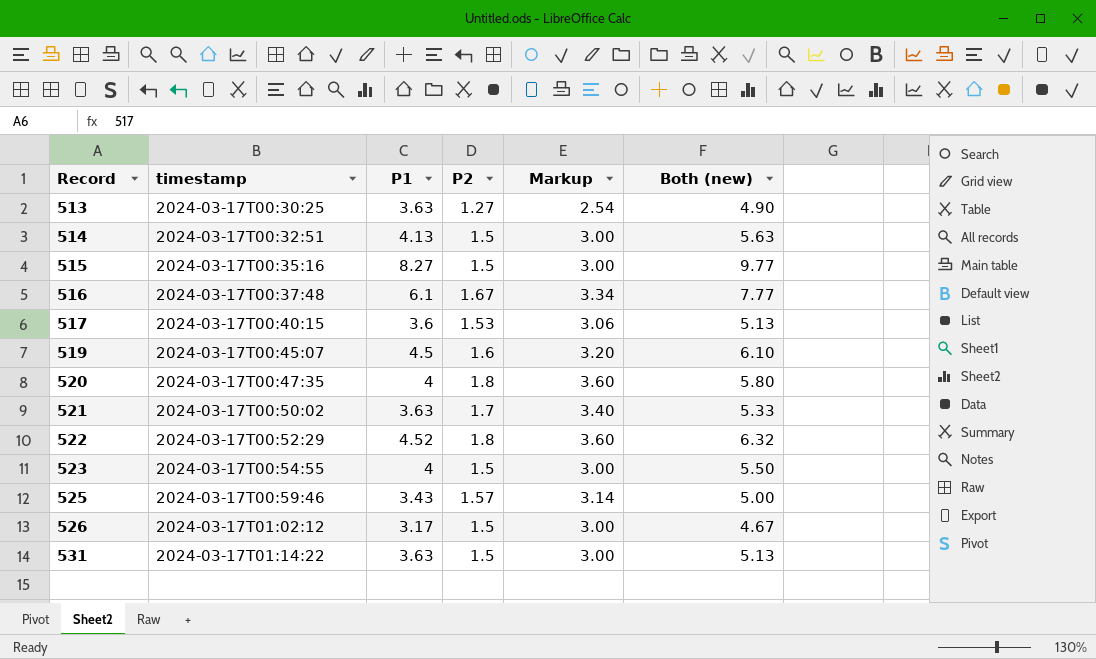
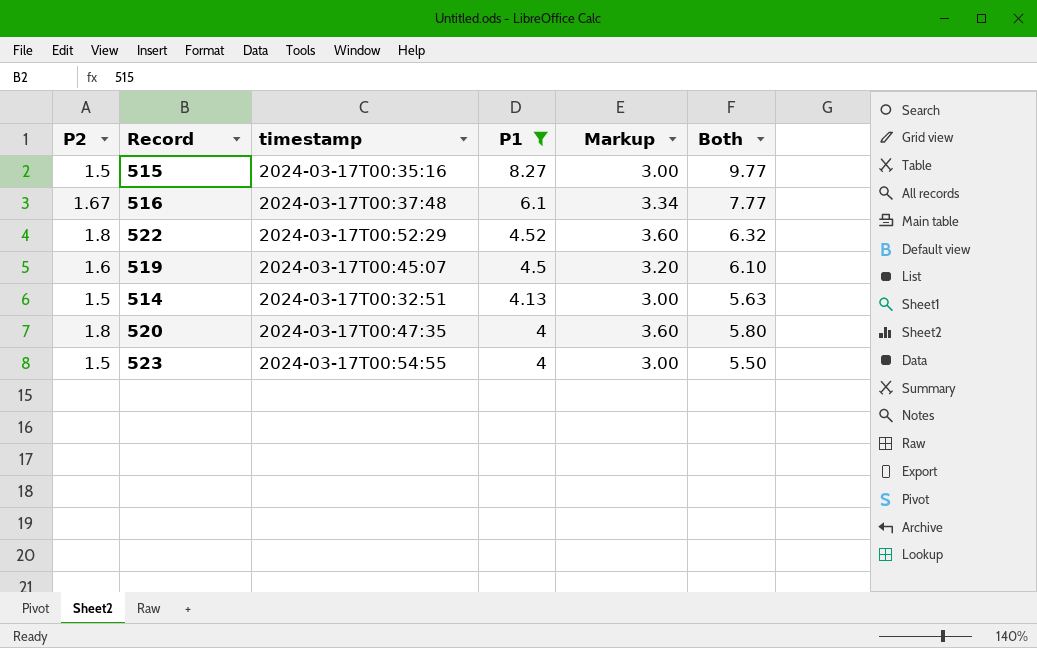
filter: none -> P1 >= 4
row order: Record ascending -> P1 descending
column P2 | position: 4 -> 1
column name: Both (new) -> Both

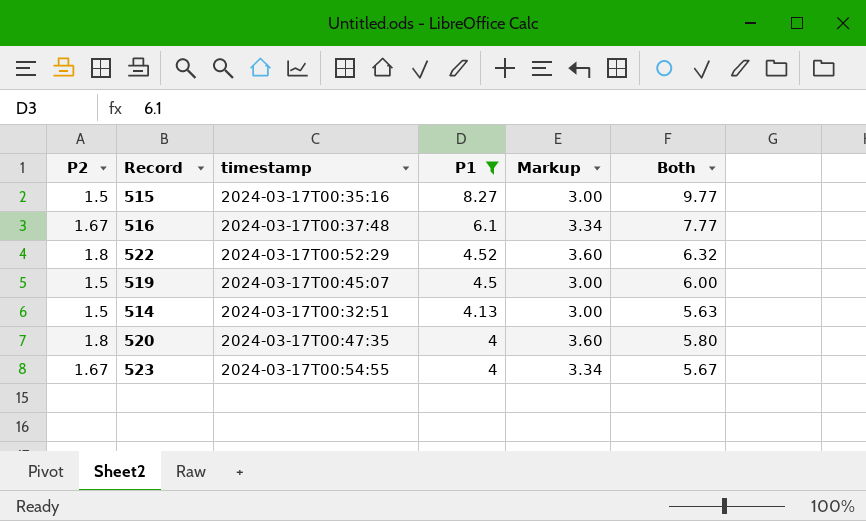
519 | P2: 1.6 -> 1.5
519 | Markup: 3.20 -> 3.00
519 | Both: 6.10 -> 6.00
523 | P2: 1.5 -> 1.67
523 | Markup: 3.00 -> 3.34
523 | Both: 5.50 -> 5.67

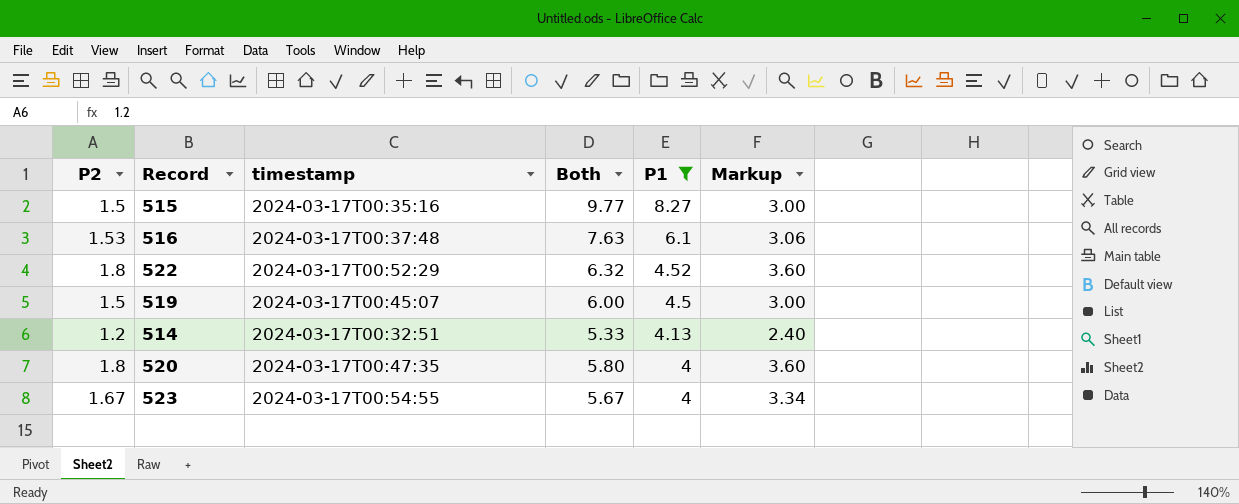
column Both | position: 6 -> 4
516 | P2: 1.67 -> 1.53
516 | Both: 7.77 -> 7.63
516 | Markup: 3.34 -> 3.06
514 | P2: 1.5 -> 1.2
514 | Both: 5.63 -> 5.33
514 | Markup: 3.00 -> 2.40

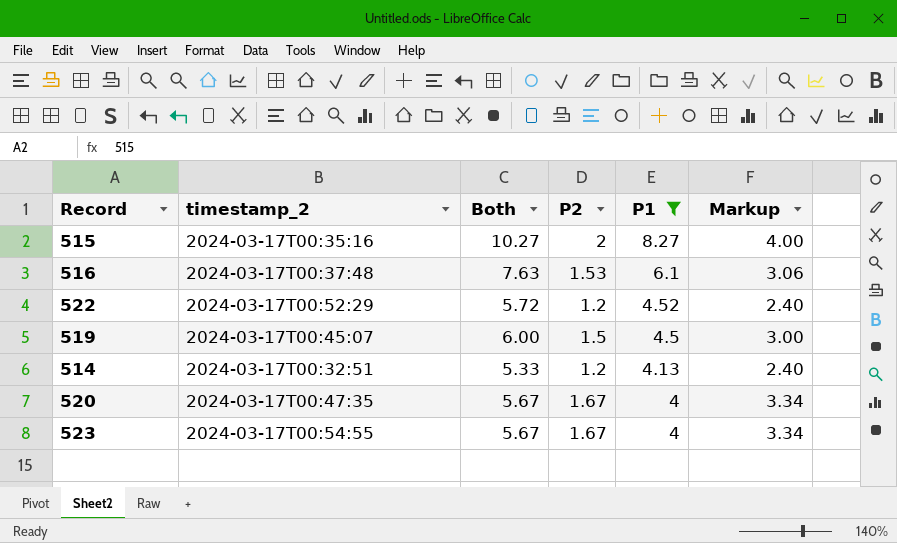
column name: timestamp -> timestamp_2
column P2 | position: 1 -> 4
515 | Both: 9.77 -> 10.27
515 | P2: 1.5 -> 2
515 | Markup: 3.00 -> 4.00
522 | Both: 6.32 -> 5.72
522 | P2: 1.8 -> 1.2
522 | Markup: 3.60 -> 2.40
520 | Both: 5.80 -> 5.67
520 | P2: 1.8 -> 1.67
520 | Markup: 3.60 -> 3.34

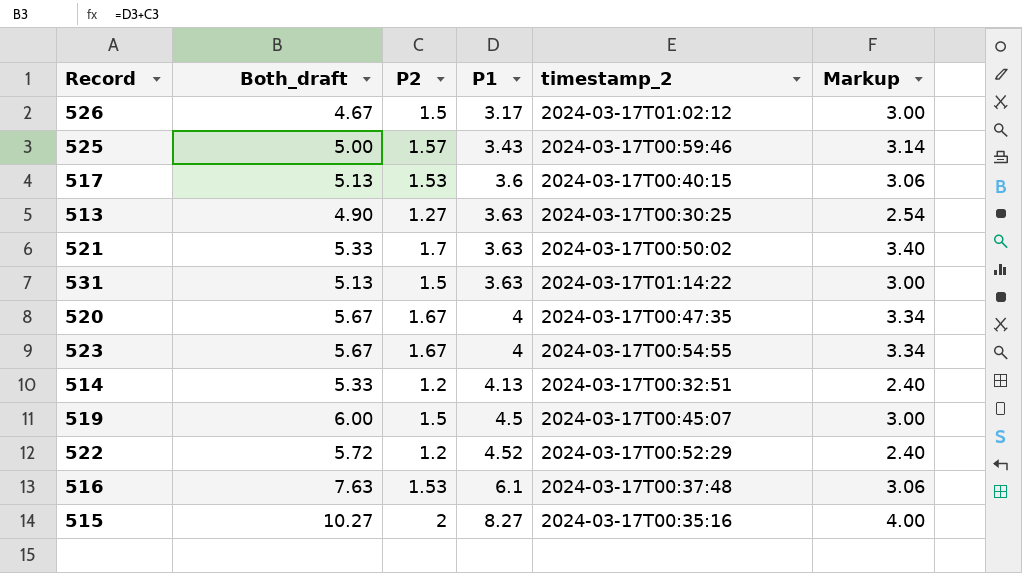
filter: P1 >= 4 -> none
row order: P1 descending -> P1 ascending
column name: Both -> Both_draft
column timestamp_2 | position: 2 -> 5

